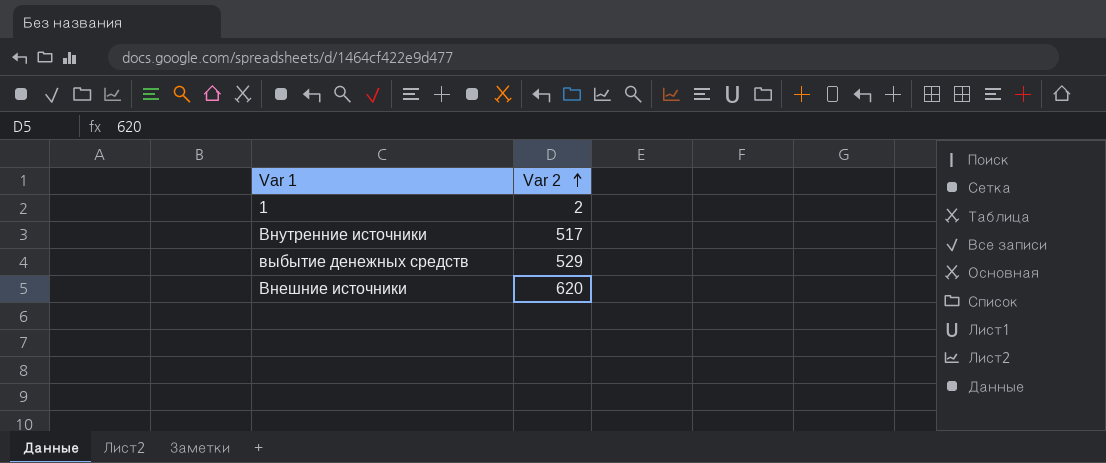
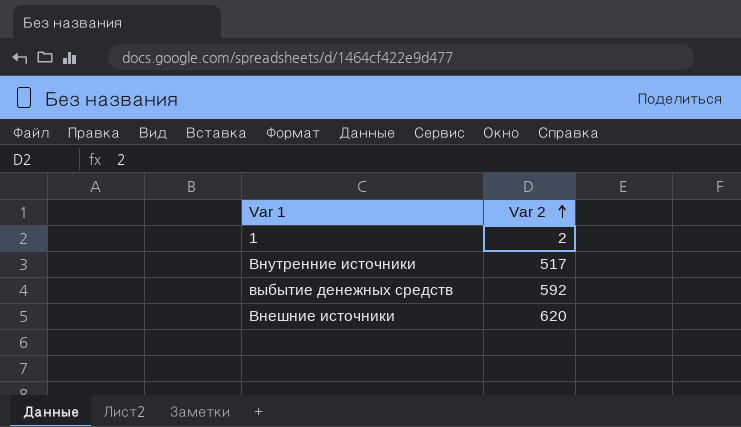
выбытие денежных средств | Var 2: 529 -> 592

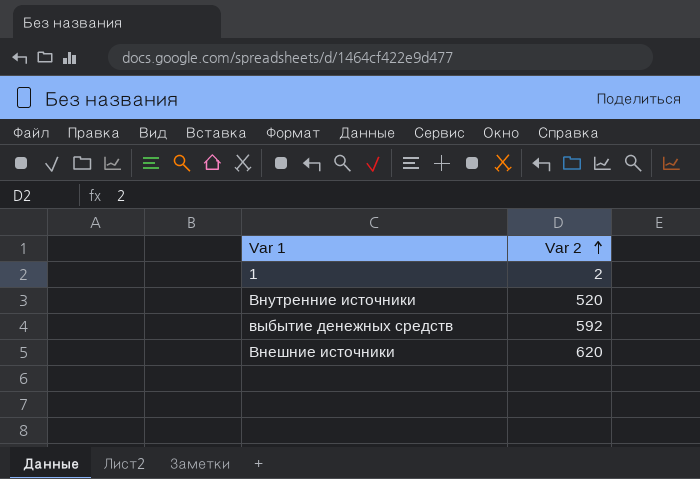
Внутренние источники | Var 2: 517 -> 520

